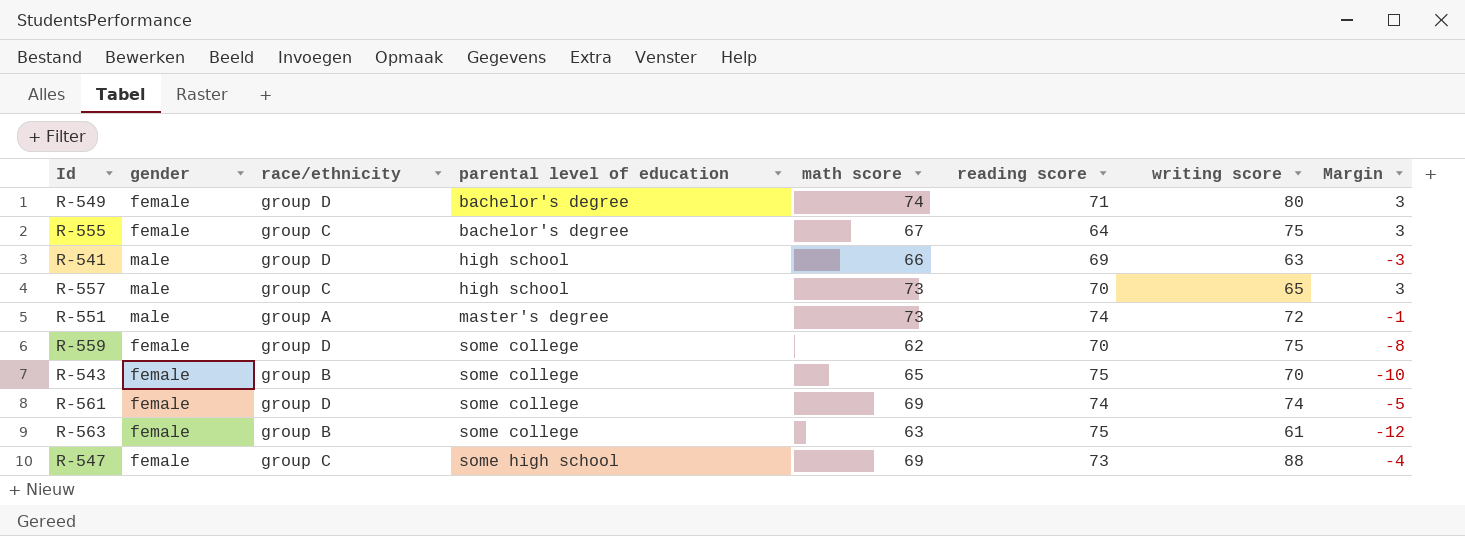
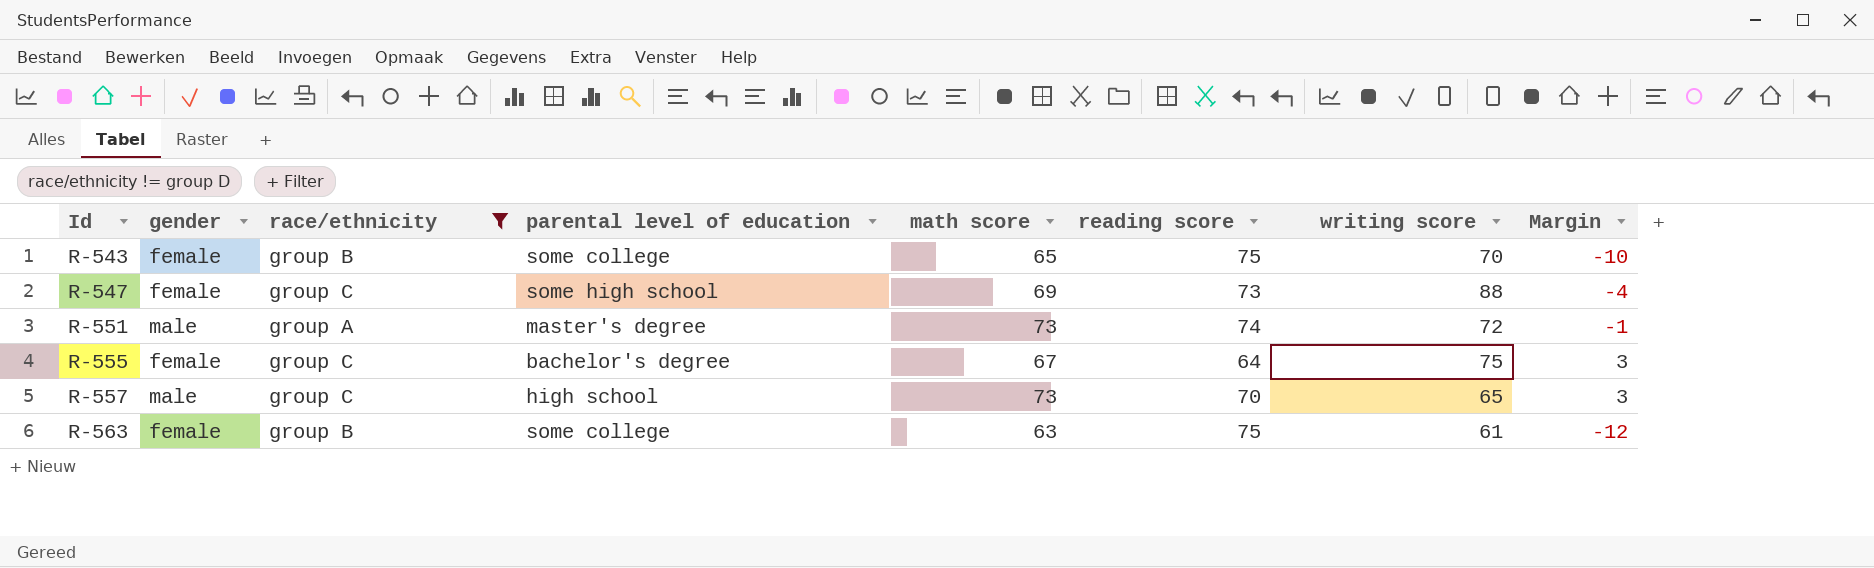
filter: none -> race/ethnicity != group D
row order: parental level of education ascending -> Id ascending

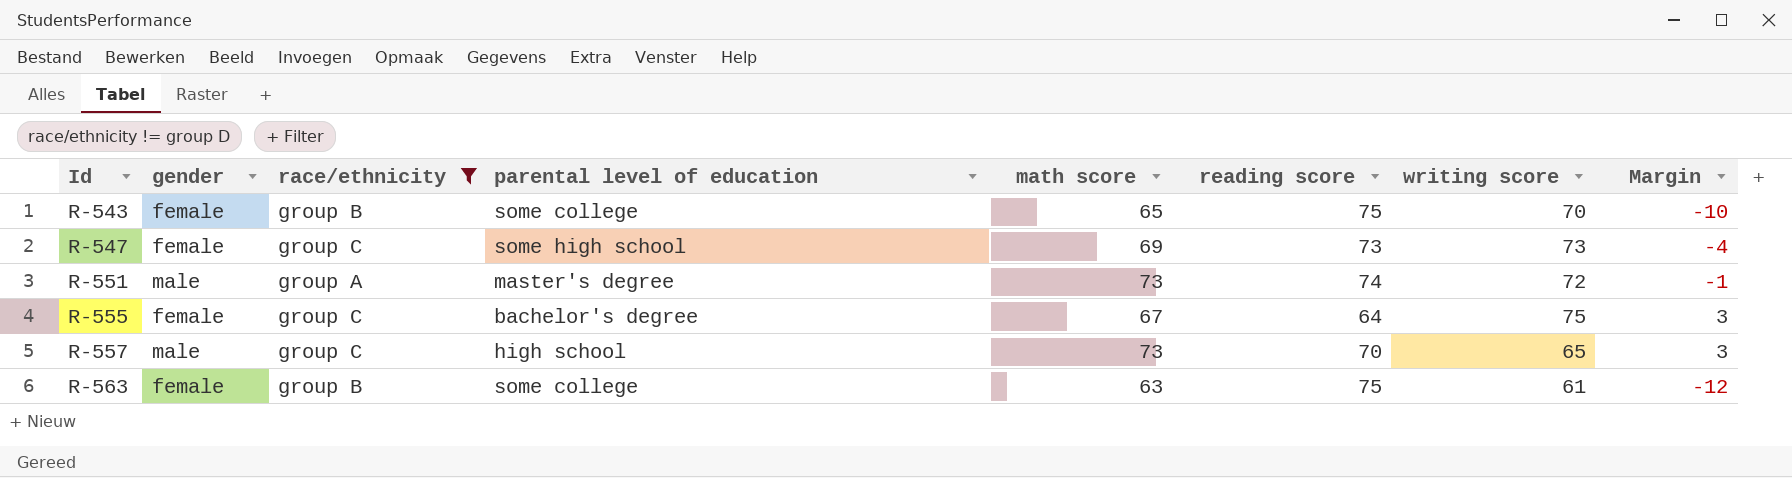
R-547 | writing score: 88 -> 73

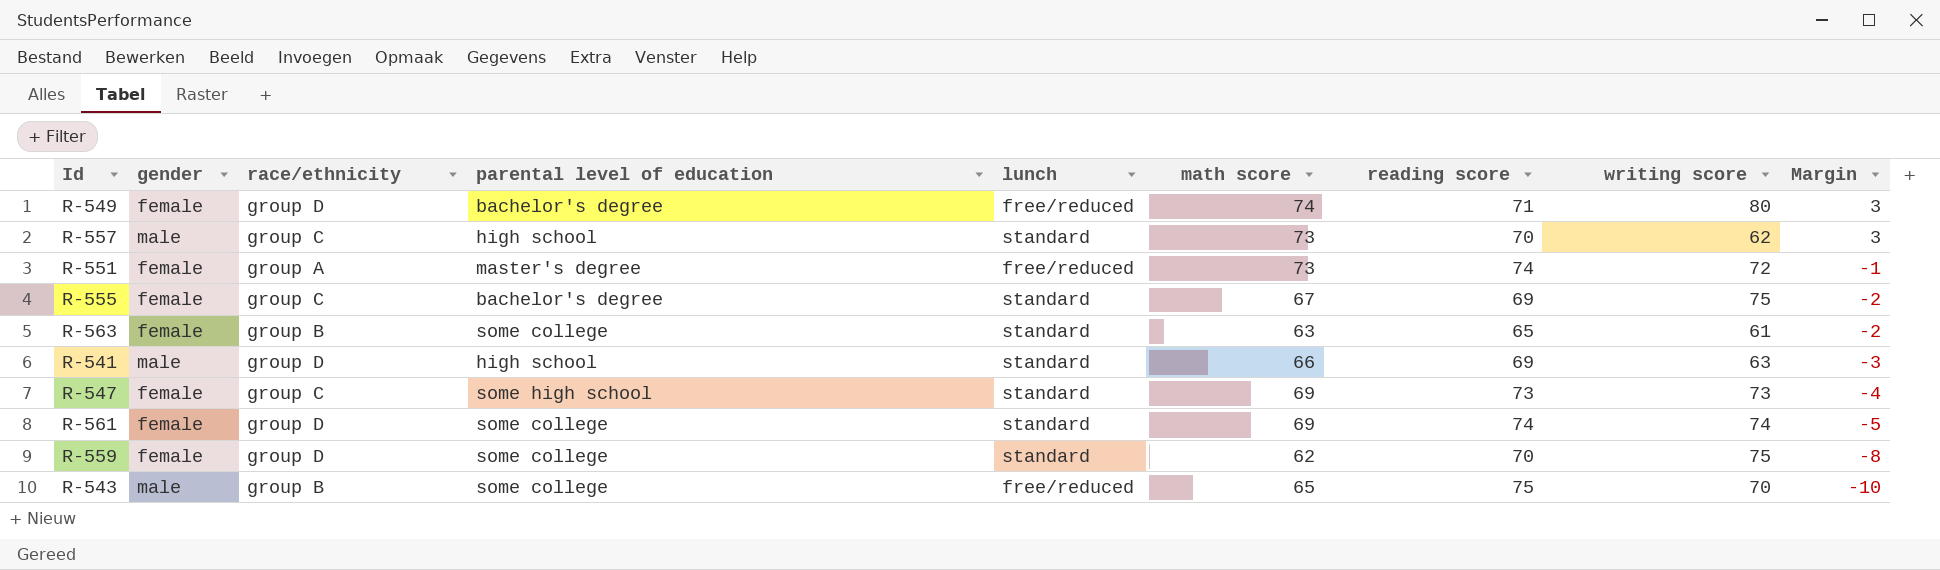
filter: race/ethnicity != group D -> none
row order: Id ascending -> Margin descending
column lunch | position: none -> 5
R-557 | writing score: 65 -> 62
R-551 | gender: male -> female
R-555 | reading score: 64 -> 69
R-555 | Margin: 3 -> -2
R-563 | reading score: 75 -> 65
R-563 | Margin: -12 -> -2
R-543 | gender: female -> male

